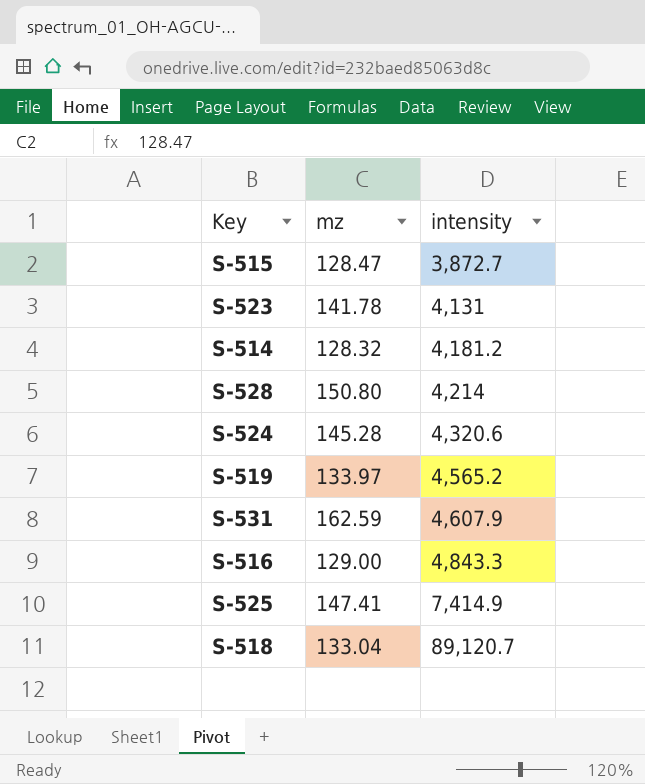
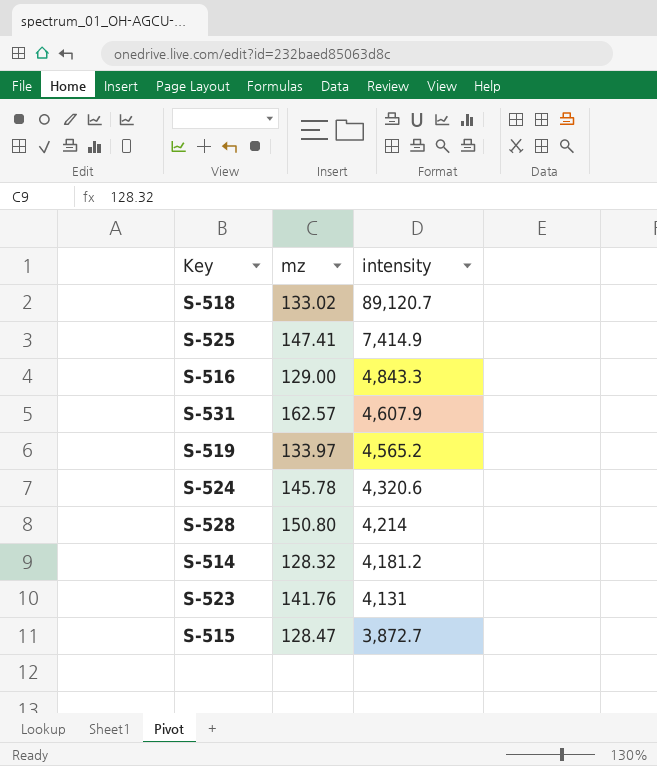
row order: intensity ascending -> intensity descending
S-518 | mz: 133.04 -> 133.02
S-531 | mz: 162.59 -> 162.57
S-524 | mz: 145.28 -> 145.78
S-523 | mz: 141.78 -> 141.76

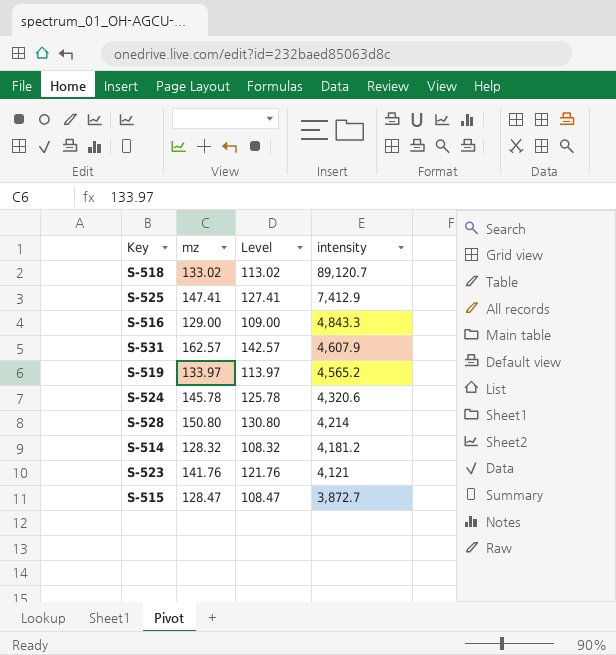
column Level | formula: none -> [mz] - 20
S-525 | intensity: 7,414.9 -> 7,412.9
S-523 | intensity: 4,131 -> 4,121

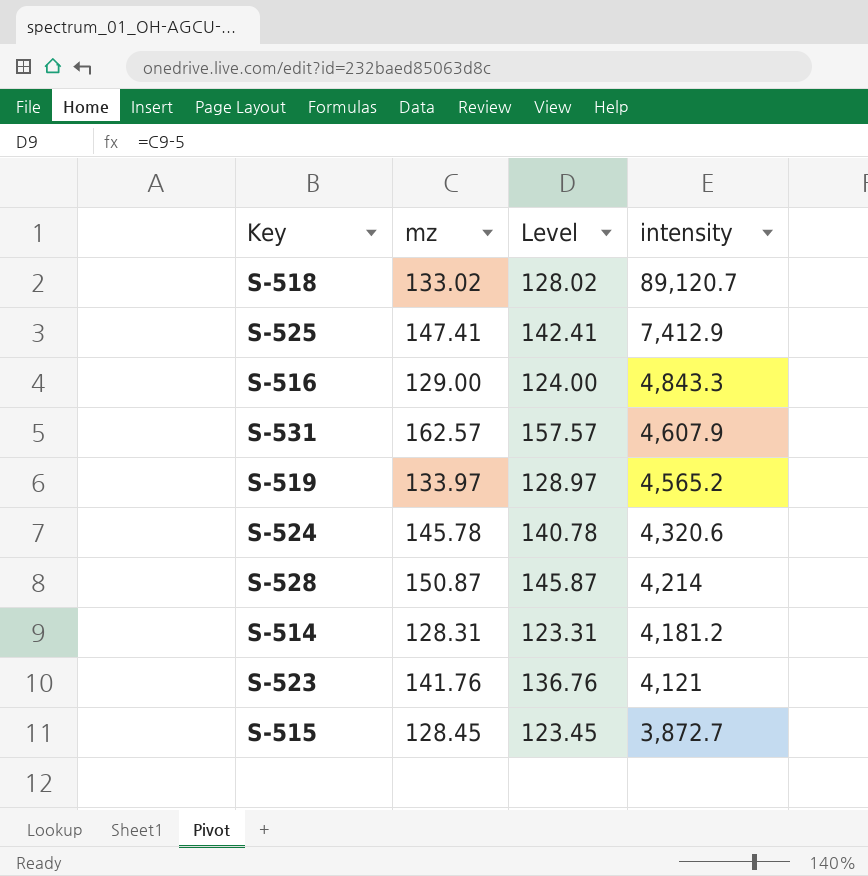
column Level | formula: [mz] - 20 -> [mz] - 5
S-528 | mz: 150.80 -> 150.87
S-514 | mz: 128.32 -> 128.31
S-515 | mz: 128.47 -> 128.45

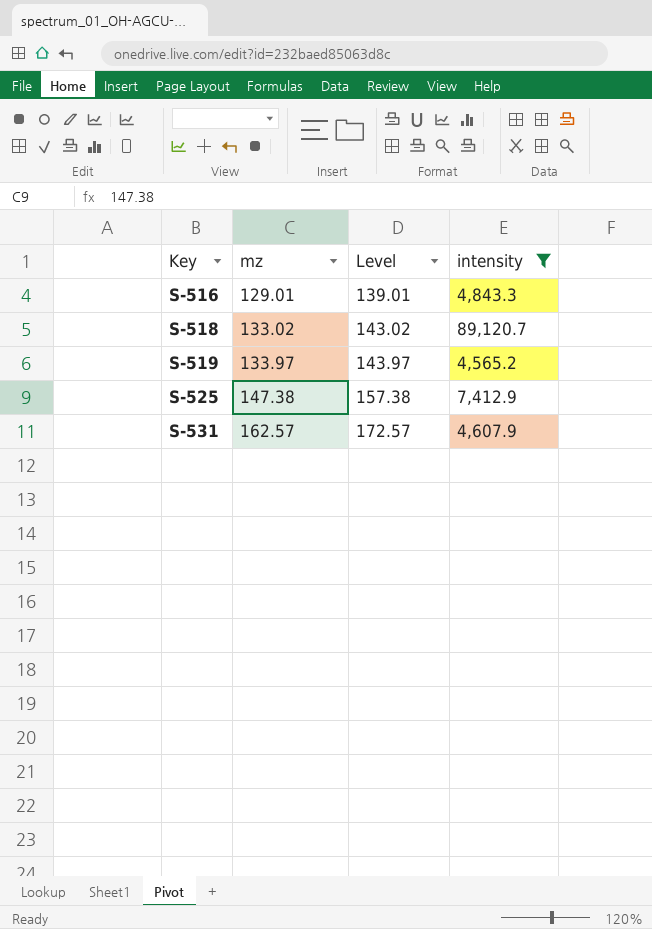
filter: none -> intensity >= 4,565.2
row order: intensity descending -> Key ascending
column Level | formula: [mz] - 5 -> [mz] + 10
S-516 | mz: 129.00 -> 129.01
S-525 | mz: 147.41 -> 147.38

